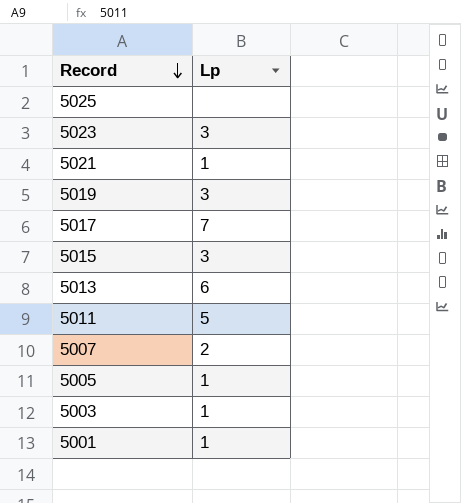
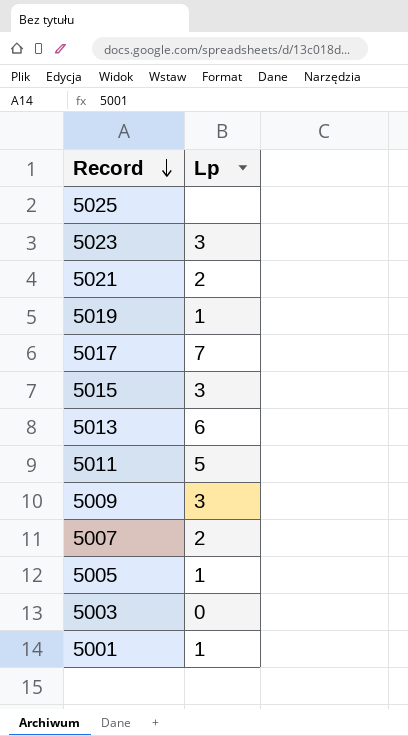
5021 | Lp: 1 -> 2
5019 | Lp: 3 -> 1
row 5009: none -> 3
5003 | Lp: 1 -> 0

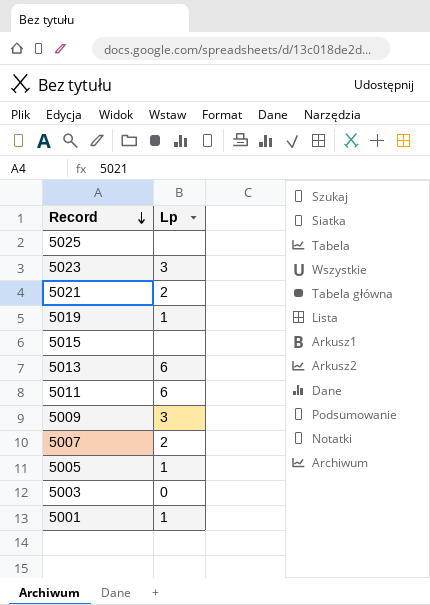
row 5017: 7 -> none
5015 | Lp: 3 -> none
5011 | Lp: 5 -> 6

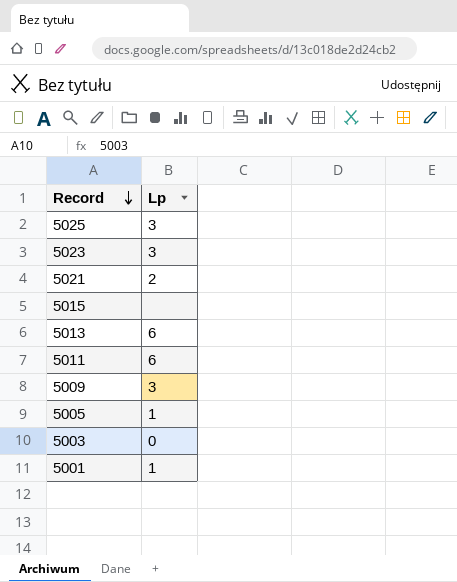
row 5019: 1 -> none
row 5007: 2 -> none
5025 | Lp: none -> 3

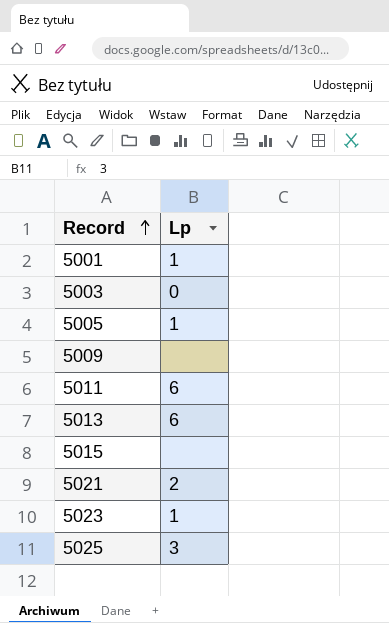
row order: Record descending -> Record ascending
5009 | Lp: 3 -> none
5023 | Lp: 3 -> 1

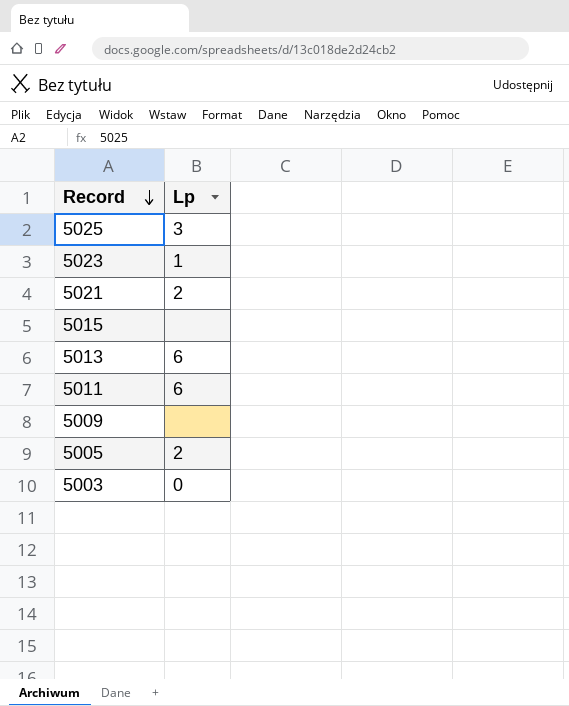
row order: Record ascending -> Record descending
row 5001: 1 -> none
5005 | Lp: 1 -> 2

